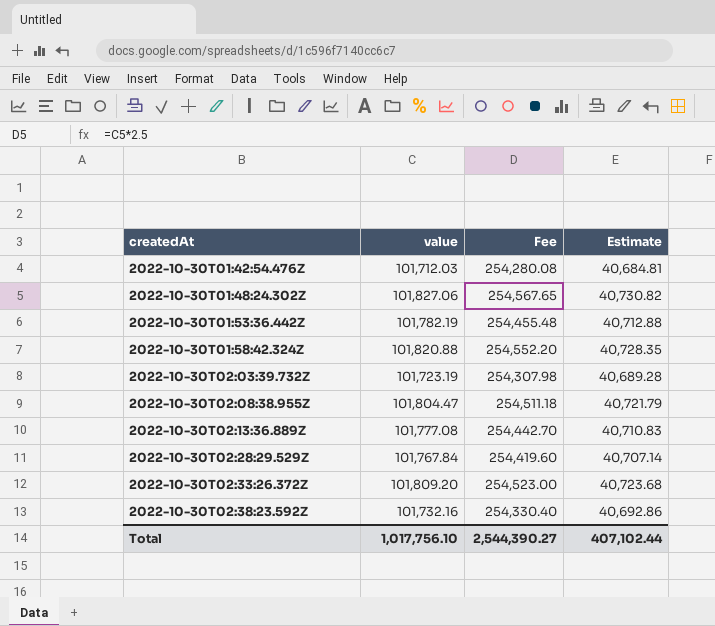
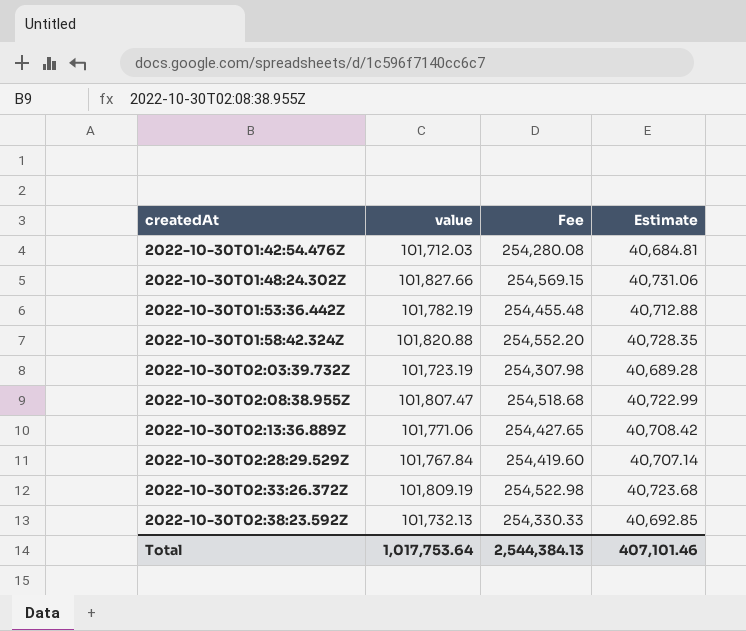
2022-10-30T01:48:24.302Z | value: 101,827.06 -> 101,827.66
2022-10-30T01:48:24.302Z | Fee: 254,567.65 -> 254,569.15
2022-10-30T01:48:24.302Z | Estimate: 40,730.82 -> 40,731.06
2022-10-30T02:08:38.955Z | value: 101,804.47 -> 101,807.47
2022-10-30T02:08:38.955Z | Fee: 254,511.18 -> 254,518.68
2022-10-30T02:08:38.955Z | Estimate: 40,721.79 -> 40,722.99
2022-10-30T02:13:36.889Z | value: 101,777.08 -> 101,771.06
2022-10-30T02:13:36.889Z | Fee: 254,442.70 -> 254,427.65
2022-10-30T02:13:36.889Z | Estimate: 40,710.83 -> 40,708.42
2022-10-30T02:33:26.372Z | value: 101,809.20 -> 101,809.19
2022-10-30T02:33:26.372Z | Fee: 254,523.00 -> 254,522.98
2022-10-30T02:38:23.592Z | value: 101,732.16 -> 101,732.13
2022-10-30T02:38:23.592Z | Fee: 254,330.40 -> 254,330.33
2022-10-30T02:38:23.592Z | Estimate: 40,692.86 -> 40,692.85
Total | value: 1,017,756.10 -> 1,017,753.64
Total | Fee: 2,544,390.27 -> 2,544,384.13
Total | Estimate: 407,102.44 -> 407,101.46

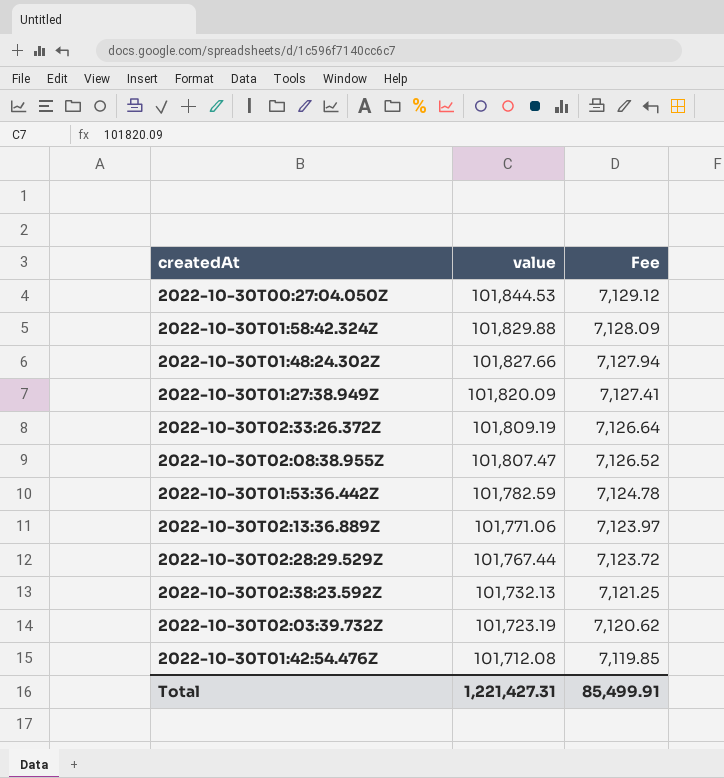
row order: createdAt ascending -> value descending
column Estimate | formula: [value] * 0.4 -> none
column Fee | formula: [value] * 2.5 -> [value] * 0.07
row 2022-10-30T00:27:04.050Z: none -> 101,844.53 | 7,129.12
2022-10-30T01:58:42.324Z | value: 101,820.88 -> 101,829.88
row 2022-10-30T01:27:38.949Z: none -> 101,820.09 | 7,127.41
2022-10-30T01:53:36.442Z | value: 101,782.19 -> 101,782.59
2022-10-30T02:28:29.529Z | value: 101,767.84 -> 101,767.44
2022-10-30T01:42:54.476Z | value: 101,712.03 -> 101,712.08
Total | value: 1,017,753.64 -> 1,221,427.31
Total | Fee: 2,544,384.13 -> 85,499.91

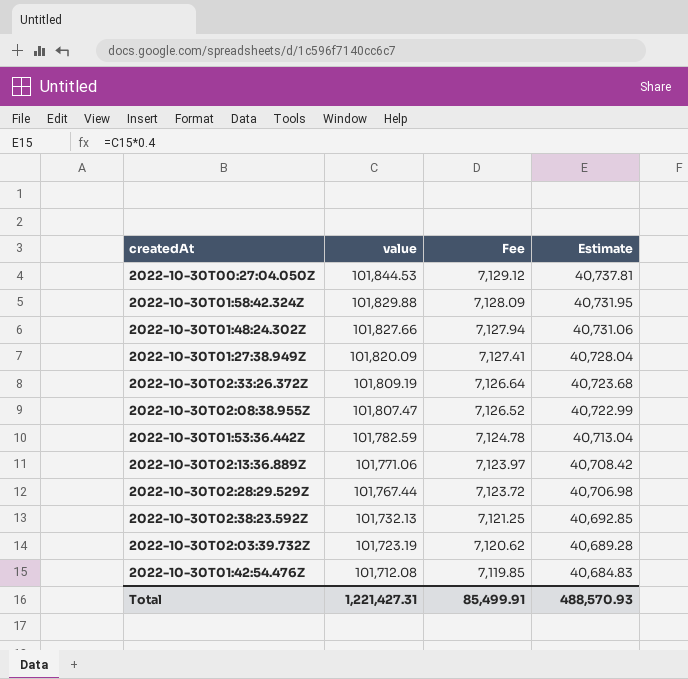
column Estimate | formula: none -> [value] * 0.4

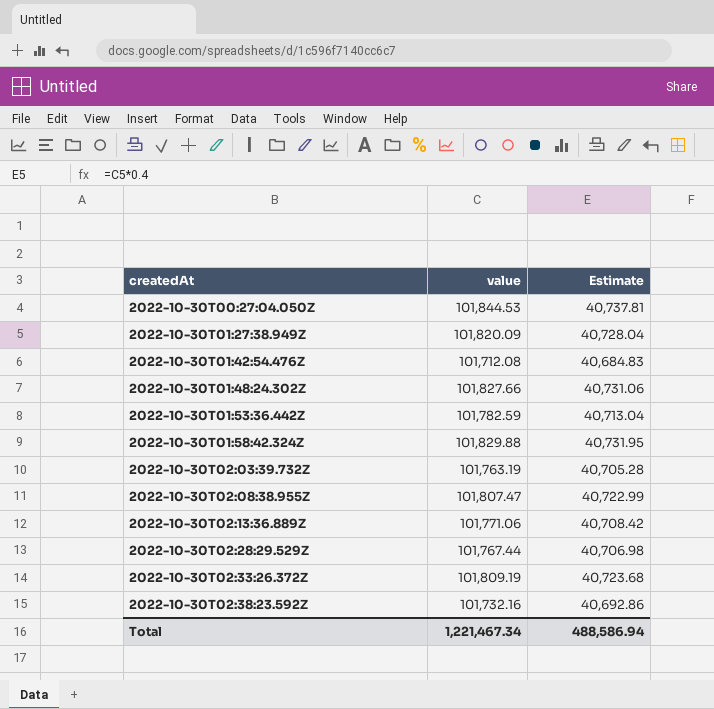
row order: value descending -> createdAt ascending
column Fee | formula: [value] * 0.07 -> none
2022-10-30T02:03:39.732Z | value: 101,723.19 -> 101,763.19
2022-10-30T02:03:39.732Z | Estimate: 40,689.28 -> 40,705.28
2022-10-30T02:38:23.592Z | value: 101,732.13 -> 101,732.16
2022-10-30T02:38:23.592Z | Estimate: 40,692.85 -> 40,692.86
Total | value: 1,221,427.31 -> 1,221,467.34
Total | Estimate: 488,570.93 -> 488,586.94

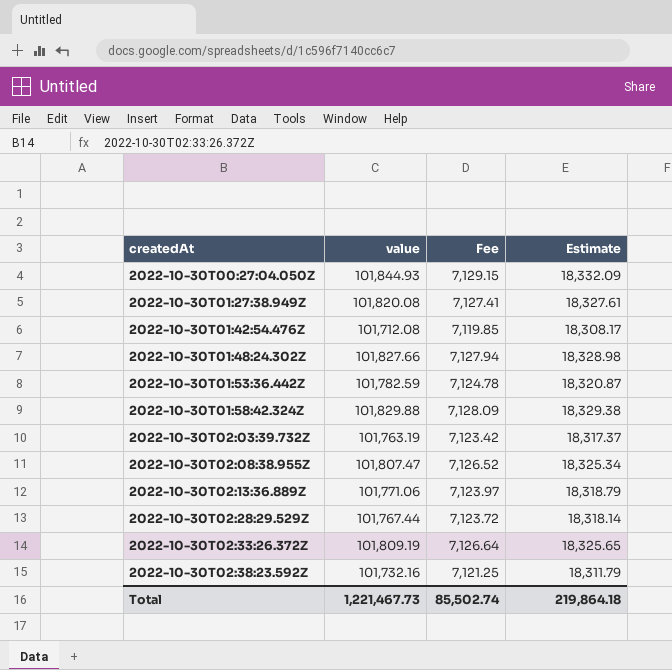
column Fee | formula: none -> [value] * 0.07
column Estimate | formula: [value] * 0.4 -> [value] * 0.18
2022-10-30T00:27:04.050Z | value: 101,844.53 -> 101,844.93
2022-10-30T01:27:38.949Z | value: 101,820.09 -> 101,820.08
Total | value: 1,221,467.34 -> 1,221,467.73
Total | Estimate: 488,586.94 -> 219,864.18

